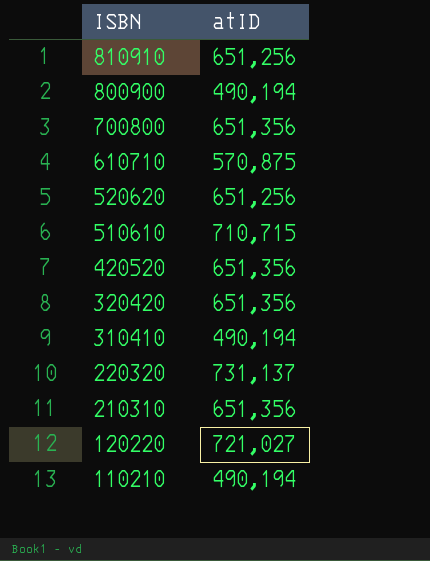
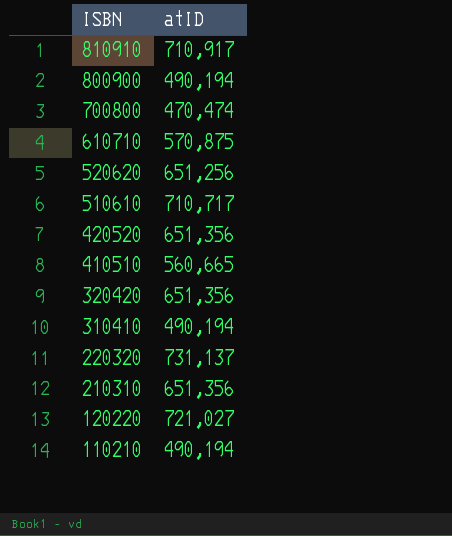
810910 | atID: 651,256 -> 710,917
700800 | atID: 651,356 -> 470,474
510610 | atID: 710,715 -> 710,717
row 410510: none -> 560,665

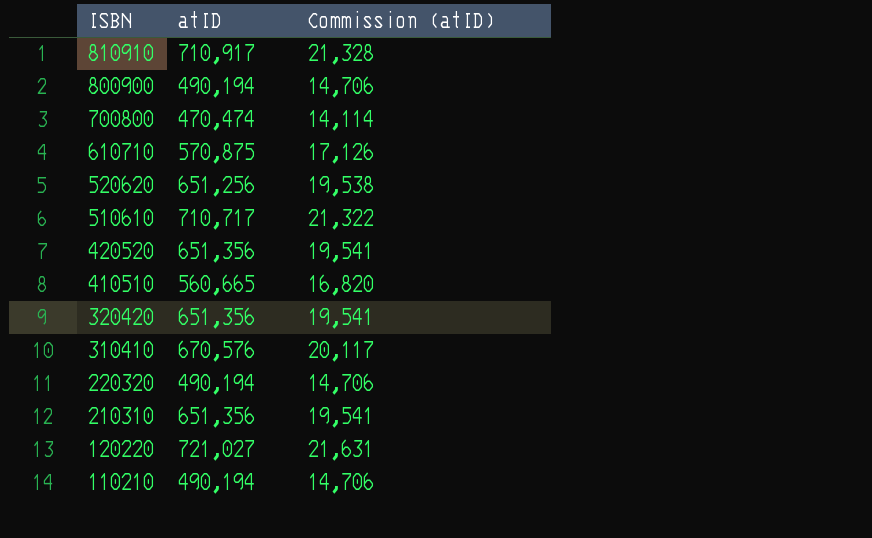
column Commission (atID) | formula: none -> [atID] * 0.03
310410 | atID: 490,194 -> 670,576
220320 | atID: 731,137 -> 490,194

